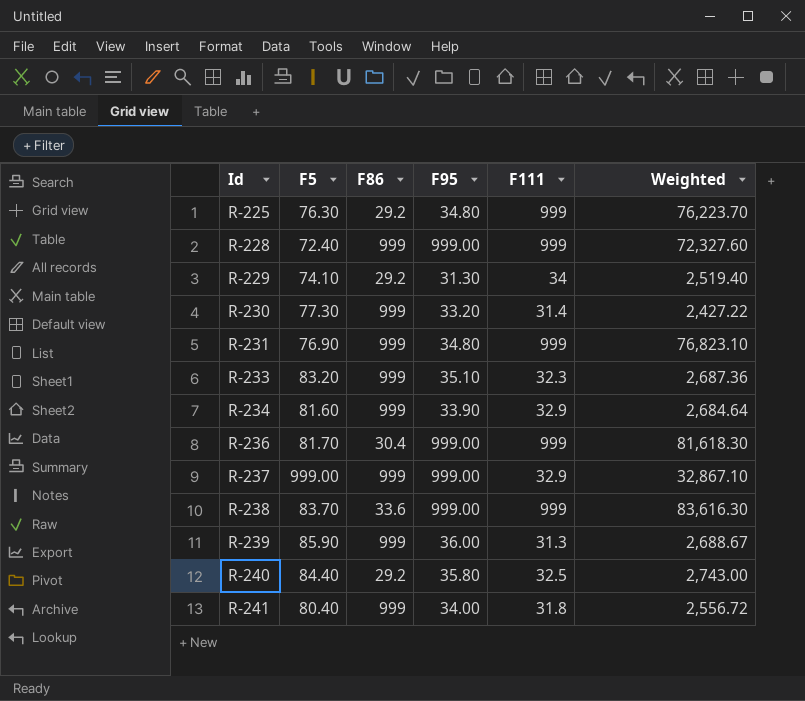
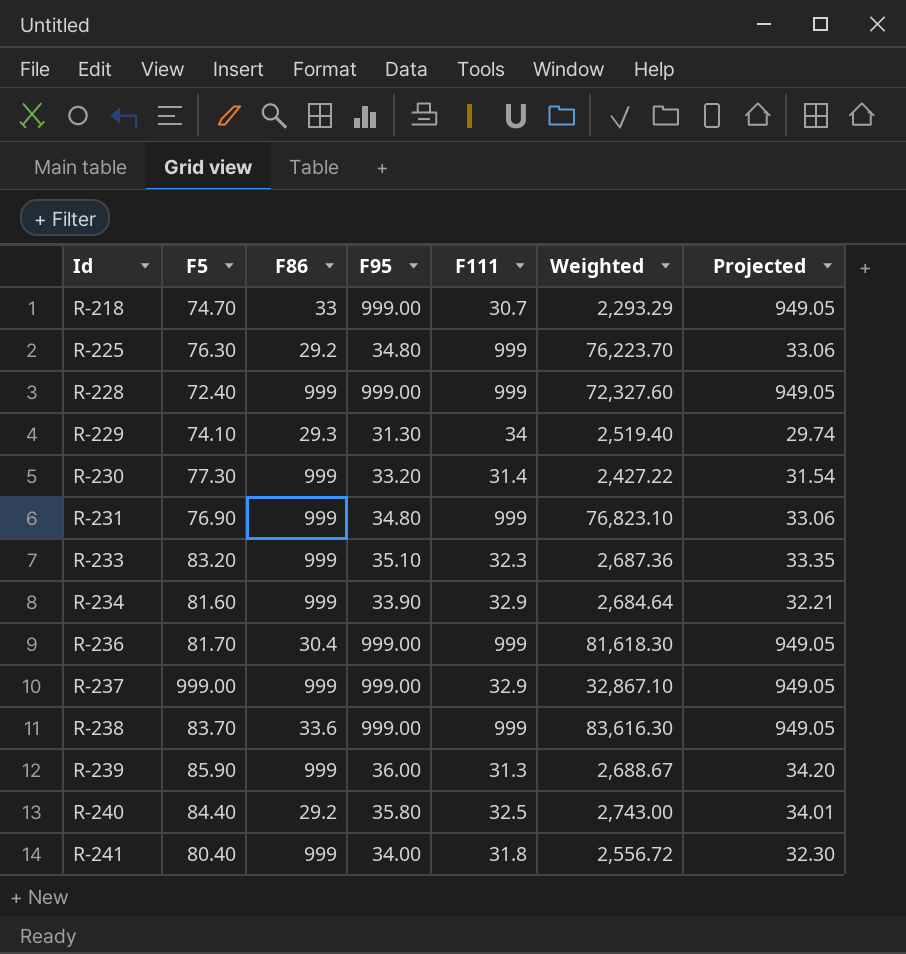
column Projected | formula: none -> [F95] * 0.95
row R-218: none -> 74.70 | 33 | 999.00 | 30.7 | 2,293.29 | 949.05
R-229 | F86: 29.2 -> 29.3

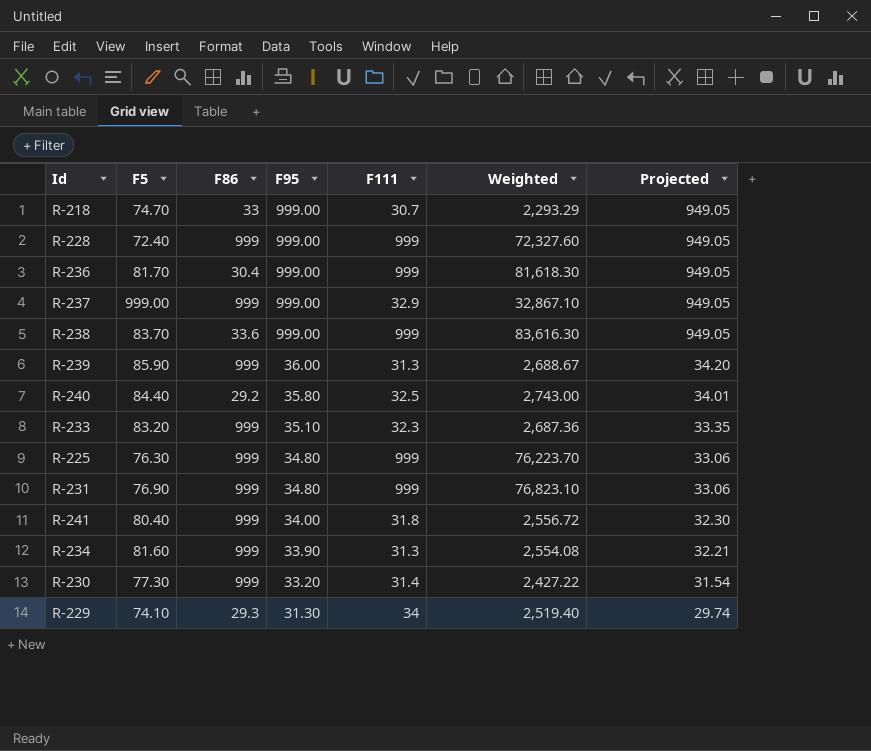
row order: Id ascending -> F95 descending
R-225 | F86: 29.2 -> 999
R-234 | F111: 32.9 -> 31.3
R-234 | Weighted: 2,684.64 -> 2,554.08

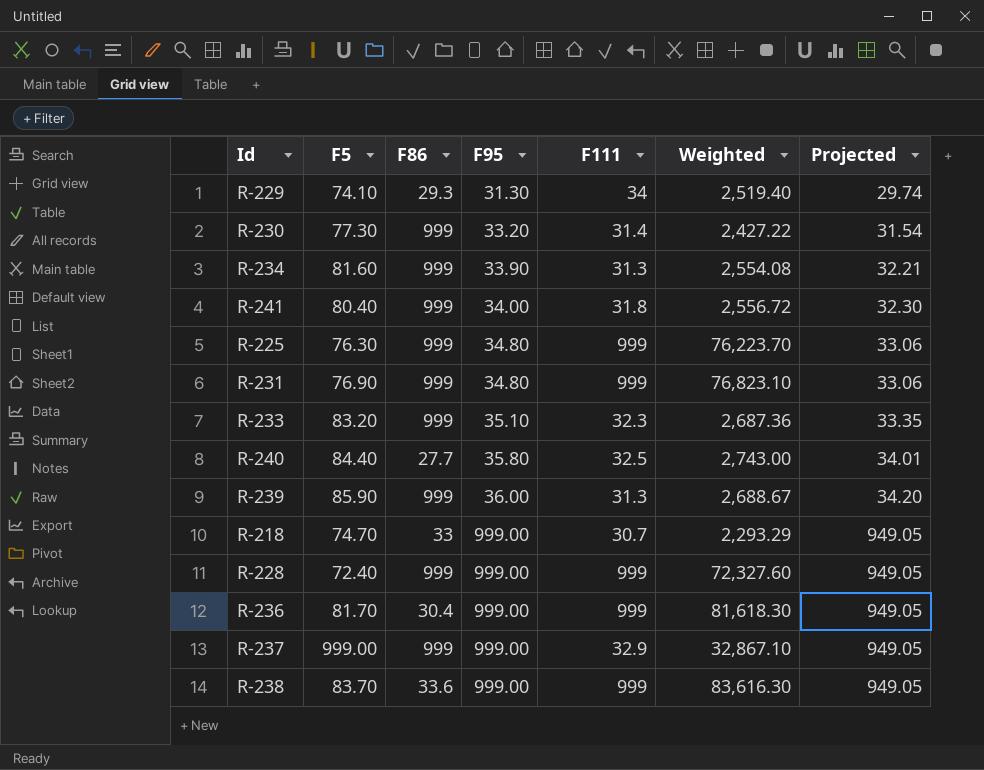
row order: F95 descending -> F95 ascending
R-240 | F86: 29.2 -> 27.7

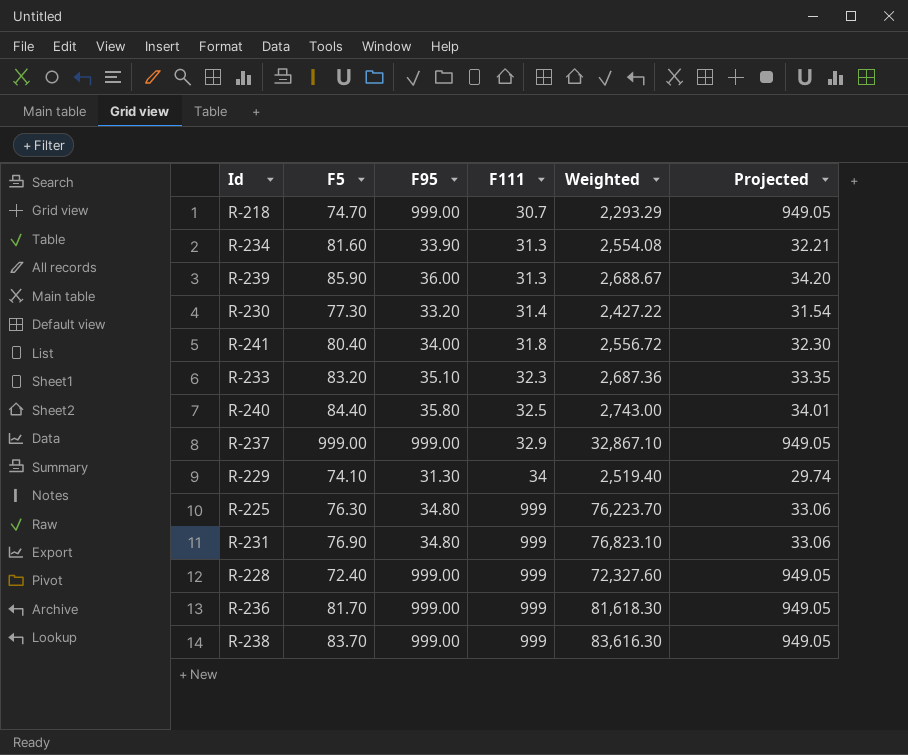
row order: F95 ascending -> F111 ascending
column F86 | position: 3 -> none

